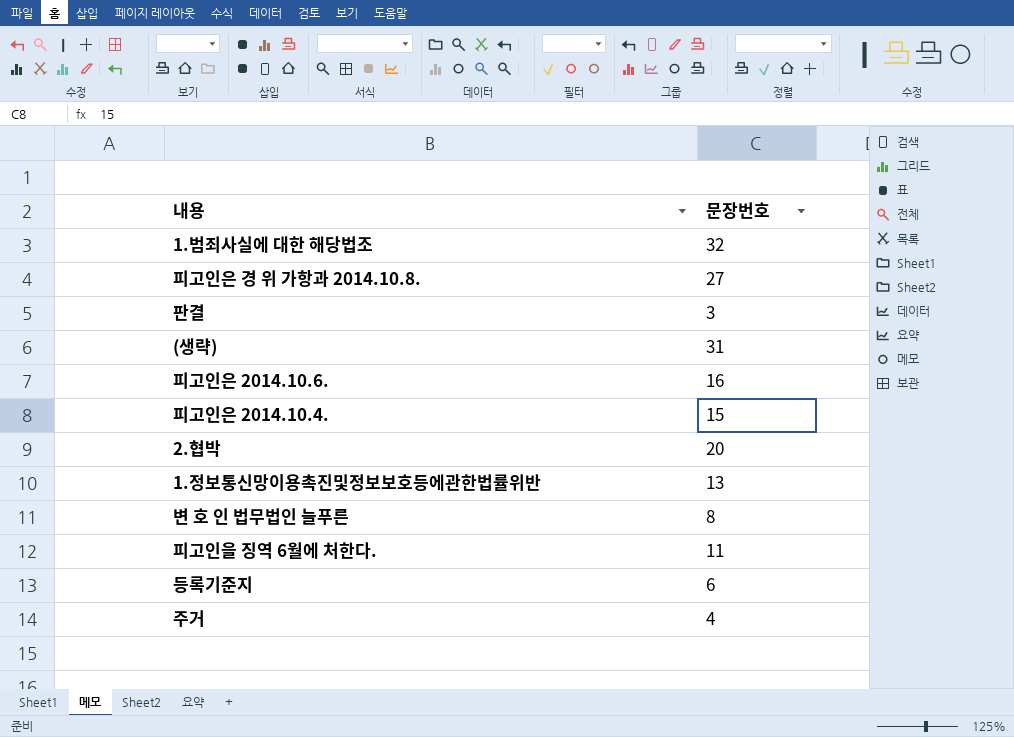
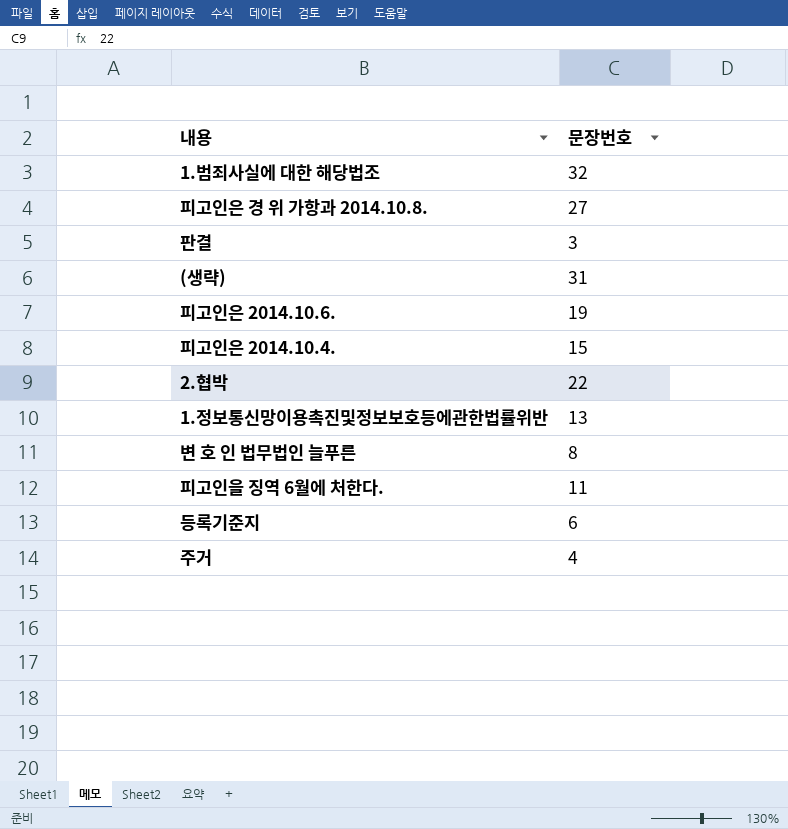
피고인은 2014.10.6. | 문장번호: 16 -> 19
2.협박 | 문장번호: 20 -> 22

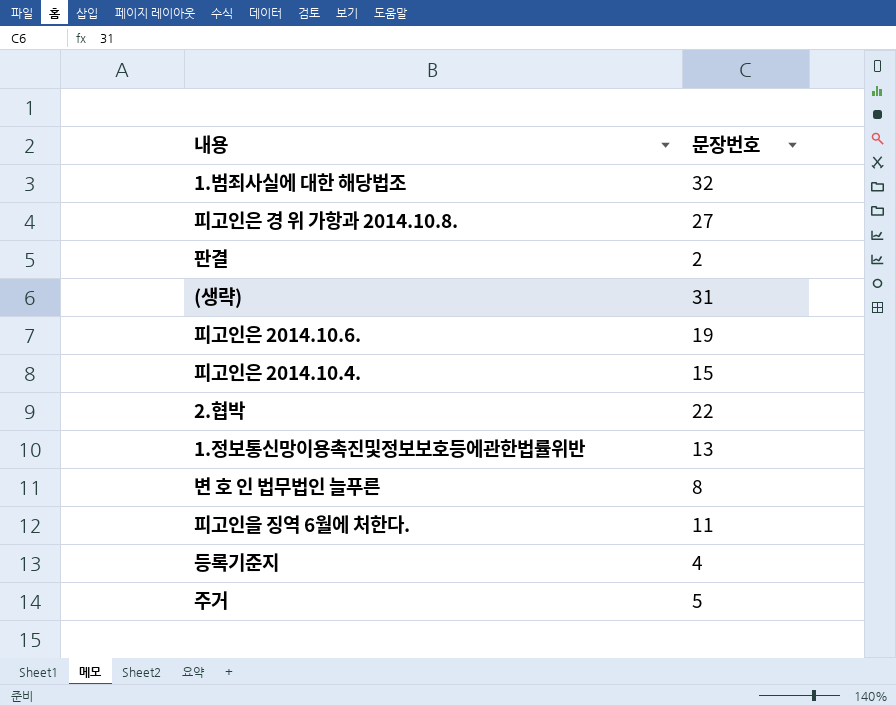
판결 | 문장번호: 3 -> 2
등록기준지 | 문장번호: 6 -> 4
주거 | 문장번호: 4 -> 5

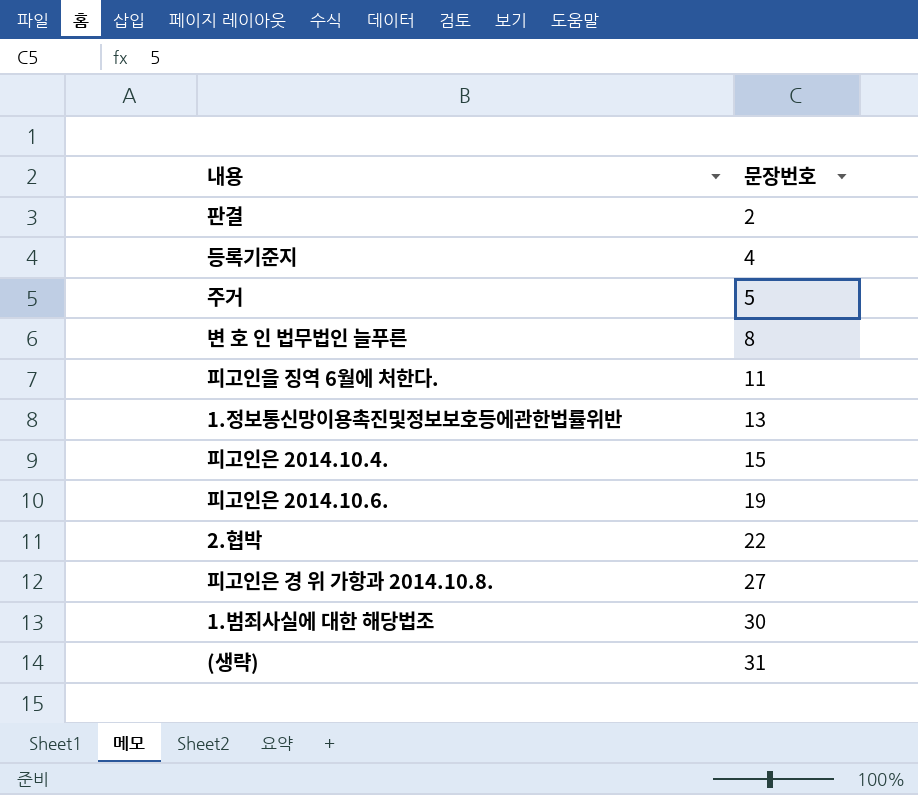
row order: none -> 문장번호 ascending
1.범죄사실에 대한 해당법조 | 문장번호: 32 -> 30

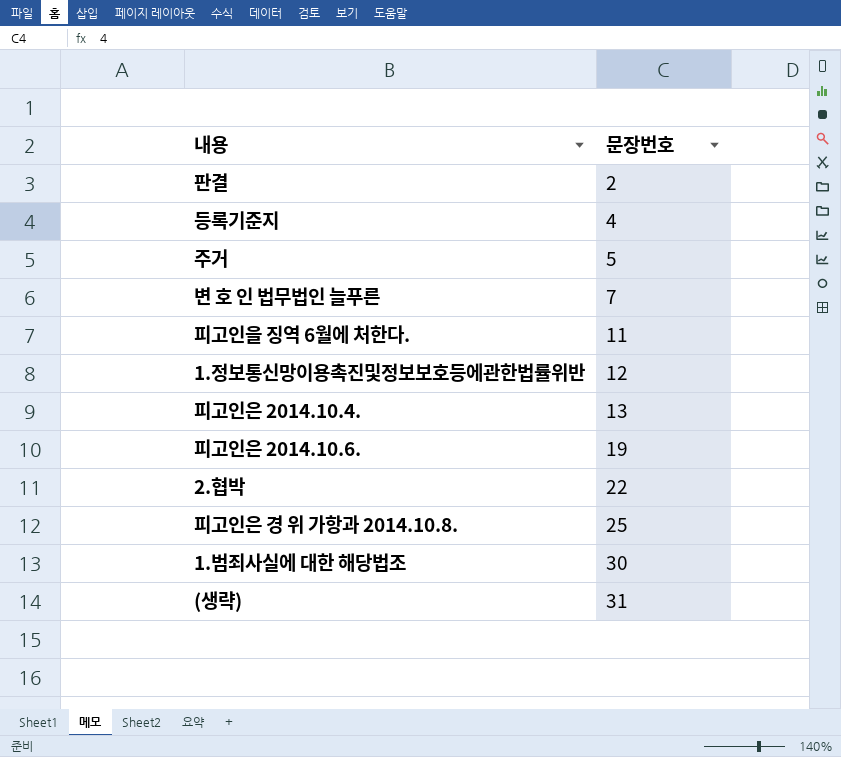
변 호 인 법무법인 늘푸른 | 문장번호: 8 -> 7
1.정보통신망이용촉진및정보보호등에관한법률위반 | 문장번호: 13 -> 12
피고인은 2014.10.4. | 문장번호: 15 -> 13
피고인은 경 위 가항과 2014.10.8. | 문장번호: 27 -> 25

